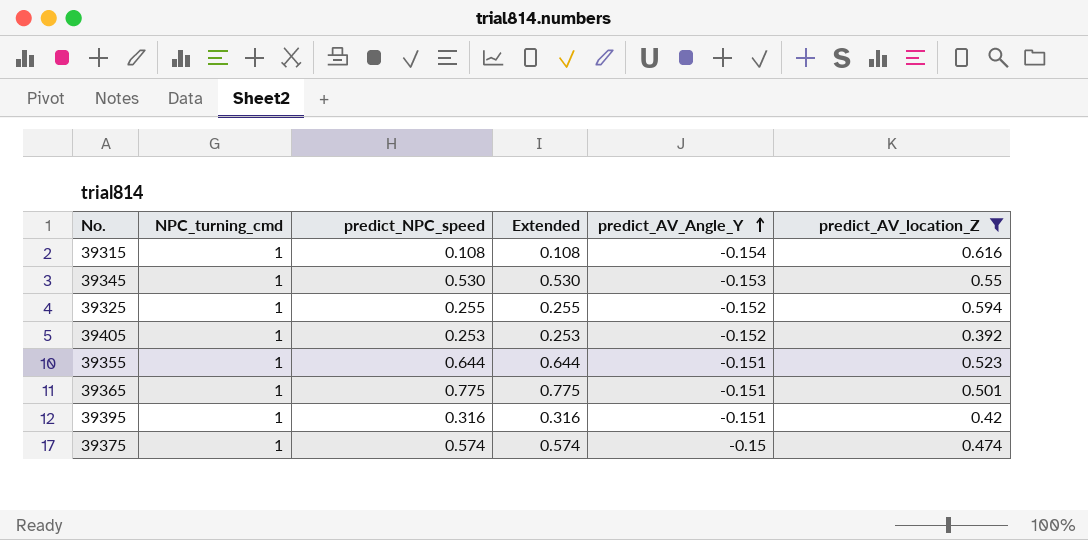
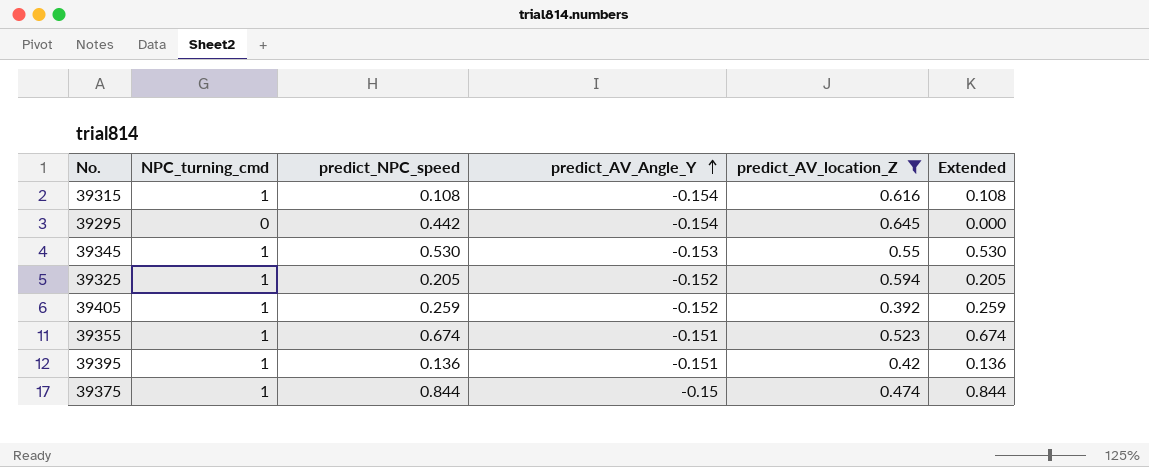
column Extended | position: 4 -> 6
row 39365: 1 | 0.775 | 0.775 | -0.151 | 0.501 -> none
row 39295: none -> 0 | 0.442 | -0.154 | 0.645 | 0.000
39325 | predict_NPC_speed: 0.255 -> 0.205
39325 | Extended: 0.255 -> 0.205
39405 | predict_NPC_speed: 0.253 -> 0.259
39405 | Extended: 0.253 -> 0.259
39355 | predict_NPC_speed: 0.644 -> 0.674
39355 | Extended: 0.644 -> 0.674
39395 | predict_NPC_speed: 0.316 -> 0.136
39395 | Extended: 0.316 -> 0.136
39375 | predict_NPC_speed: 0.574 -> 0.844
39375 | Extended: 0.574 -> 0.844

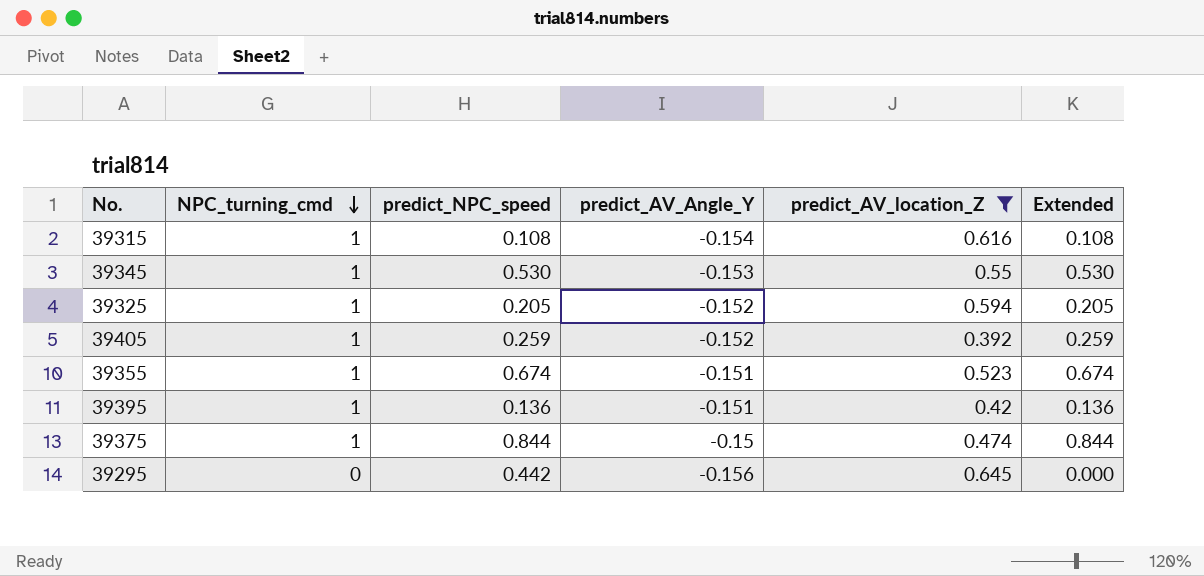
row order: predict_AV_Angle_Y ascending -> NPC_turning_cmd descending
39295 | predict_AV_Angle_Y: -0.154 -> -0.156

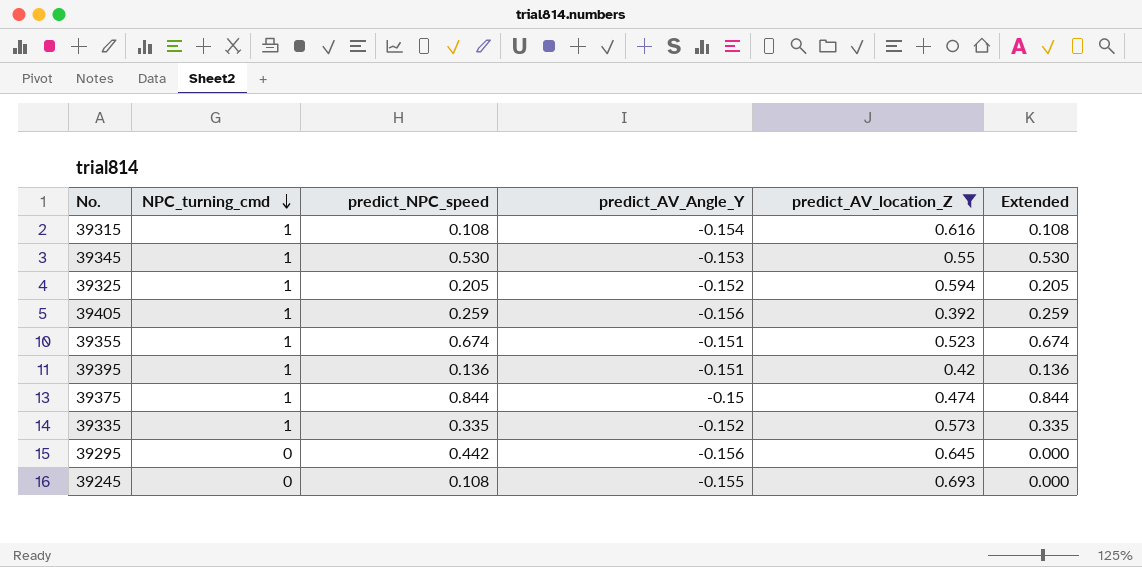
39405 | predict_AV_Angle_Y: -0.152 -> -0.156
row 39335: none -> 1 | 0.335 | -0.152 | 0.573 | 0.335
row 39245: none -> 0 | 0.108 | -0.155 | 0.693 | 0.000

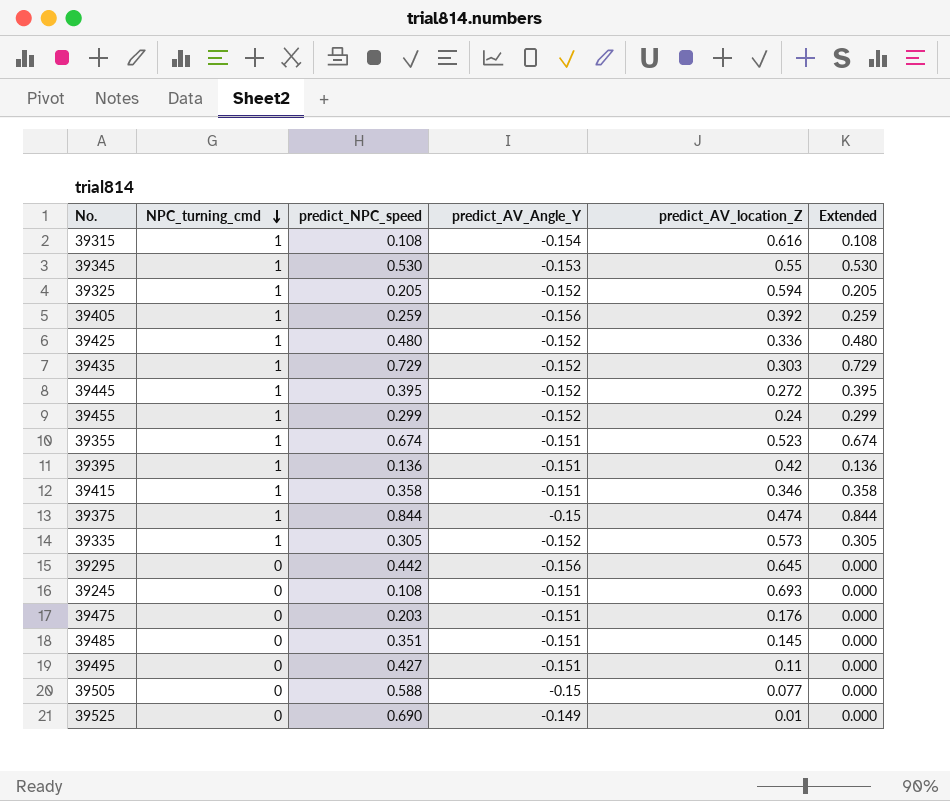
filter: predict_AV_location_Z >= 0.392 -> none
39335 | predict_NPC_speed: 0.335 -> 0.305
39335 | Extended: 0.335 -> 0.305
39245 | predict_AV_Angle_Y: -0.155 -> -0.151

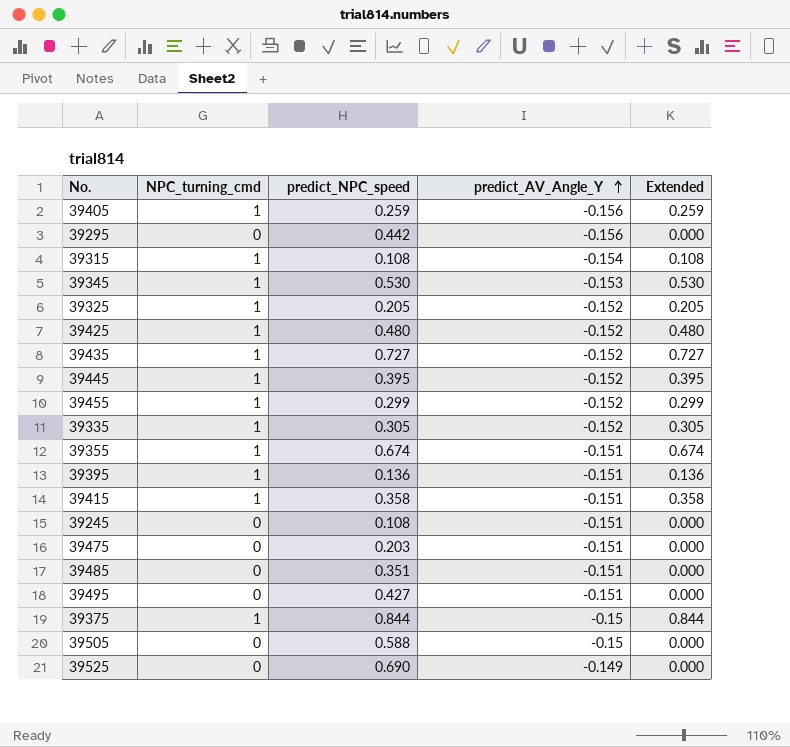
row order: NPC_turning_cmd descending -> predict_AV_Angle_Y ascending
column predict_AV_location_Z | position: 5 -> none
39435 | predict_NPC_speed: 0.729 -> 0.727
39435 | Extended: 0.729 -> 0.727

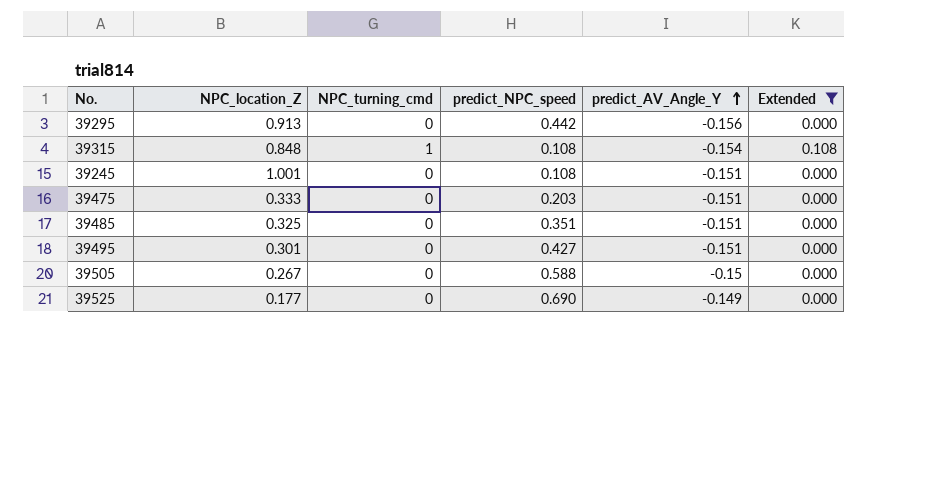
filter: none -> Extended <= 0.108
column NPC_location_Z | position: none -> 2

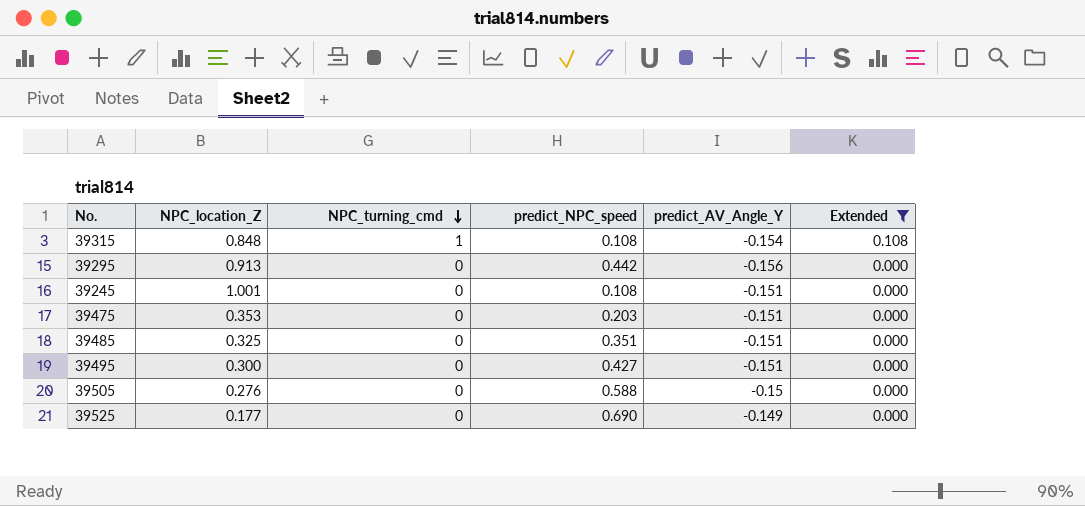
row order: predict_AV_Angle_Y ascending -> NPC_turning_cmd descending
39475 | NPC_location_Z: 0.333 -> 0.353
39495 | NPC_location_Z: 0.301 -> 0.300
39505 | NPC_location_Z: 0.267 -> 0.276

